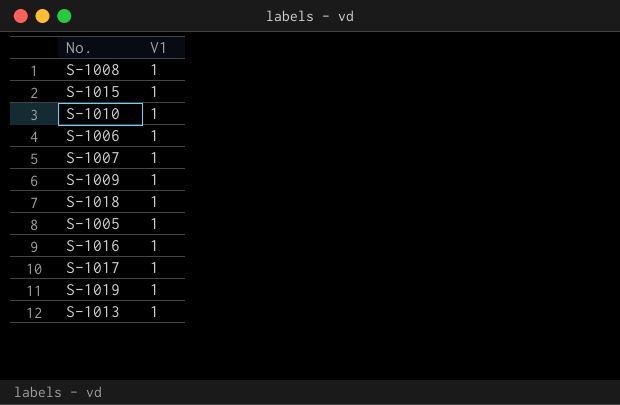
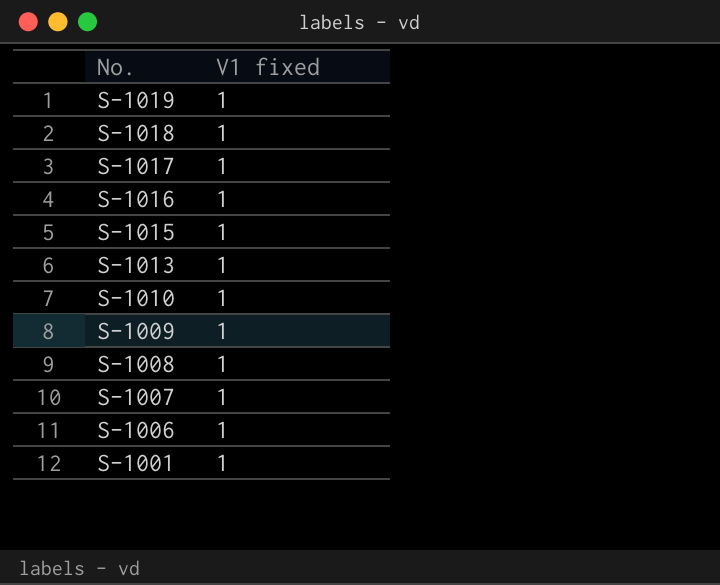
row order: none -> No. descending
column name: V1 -> V1 fixed
row S-1005: 1 -> none
row S-1001: none -> 1

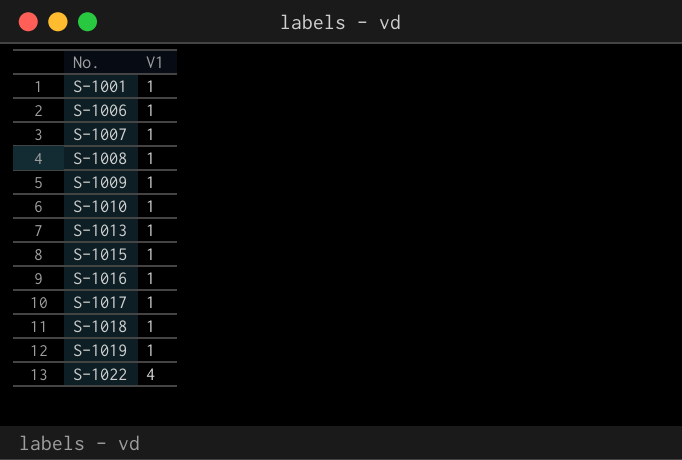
row order: No. descending -> No. ascending
column name: V1 fixed -> V1
row S-1022: none -> 4

